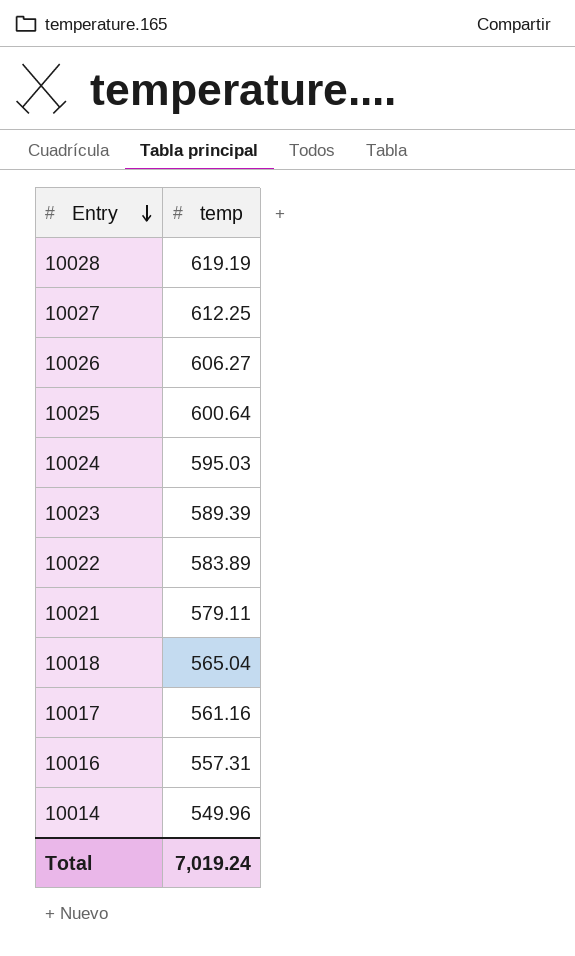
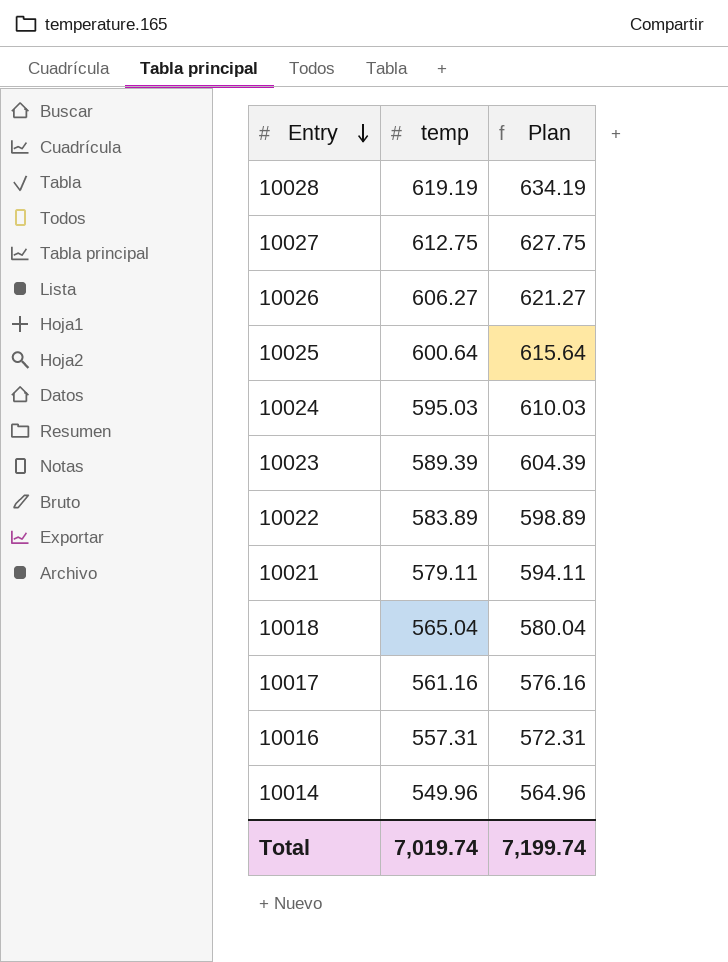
column Plan | formula: none -> [temp] + 15
10027 | temp: 612.25 -> 612.75
Total | temp: 7,019.24 -> 7,019.74

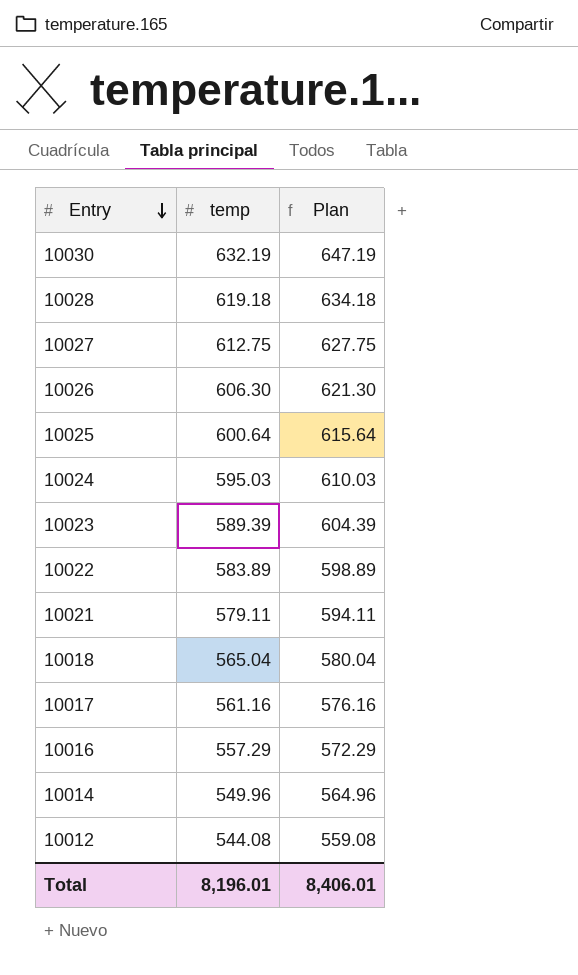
row 10030: none -> 632.19 | 647.19
10028 | temp: 619.19 -> 619.18
10028 | Plan: 634.19 -> 634.18
10026 | temp: 606.27 -> 606.30
10026 | Plan: 621.27 -> 621.30
10016 | temp: 557.31 -> 557.29
10016 | Plan: 572.31 -> 572.29
row 10012: none -> 544.08 | 559.08
Total | temp: 7,019.74 -> 8,196.01
Total | Plan: 7,199.74 -> 8,406.01

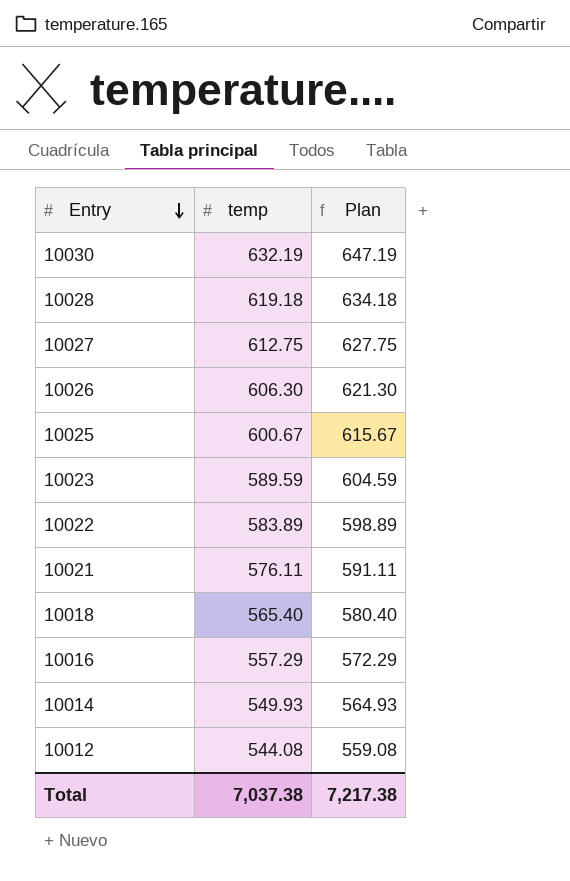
row 10024: 595.03 | 610.03 -> none
row 10017: 561.16 | 576.16 -> none
10025 | temp: 600.64 -> 600.67
10025 | Plan: 615.64 -> 615.67
10023 | temp: 589.39 -> 589.59
10023 | Plan: 604.39 -> 604.59
10021 | temp: 579.11 -> 576.11
10021 | Plan: 594.11 -> 591.11
10018 | temp: 565.04 -> 565.40
10018 | Plan: 580.04 -> 580.40
10014 | temp: 549.96 -> 549.93
10014 | Plan: 564.96 -> 564.93
Total | temp: 8,196.01 -> 7,037.38
Total | Plan: 8,406.01 -> 7,217.38

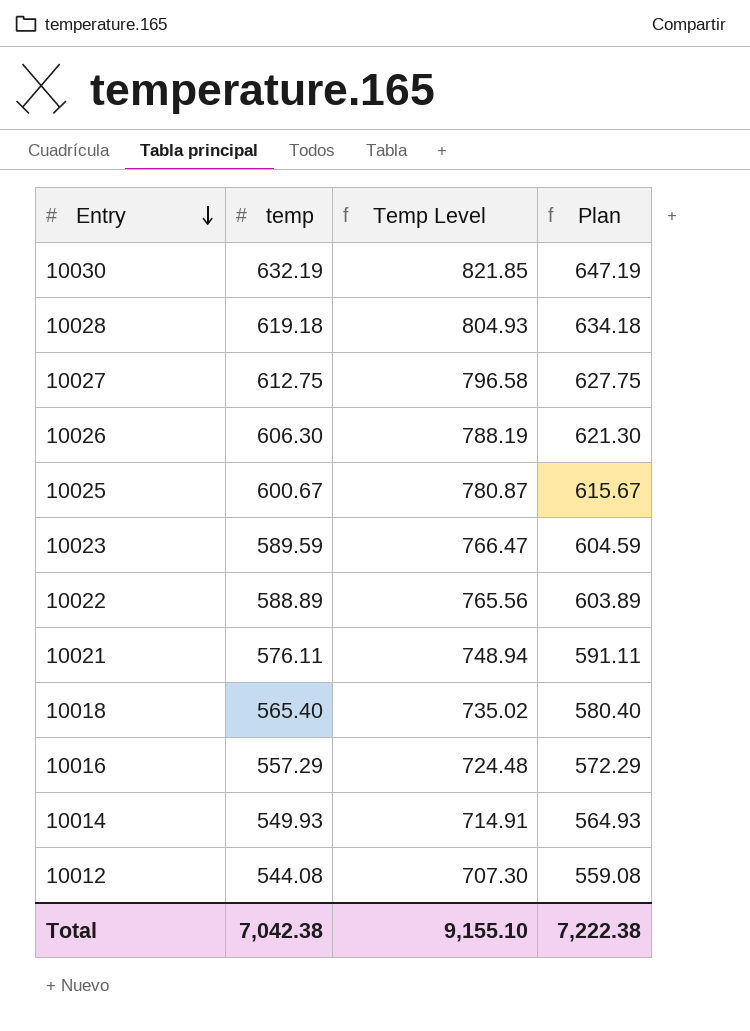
column Temp Level | formula: none -> [temp] * 1.3
10022 | temp: 583.89 -> 588.89
10022 | Plan: 598.89 -> 603.89
Total | temp: 7,037.38 -> 7,042.38
Total | Plan: 7,217.38 -> 7,222.38

